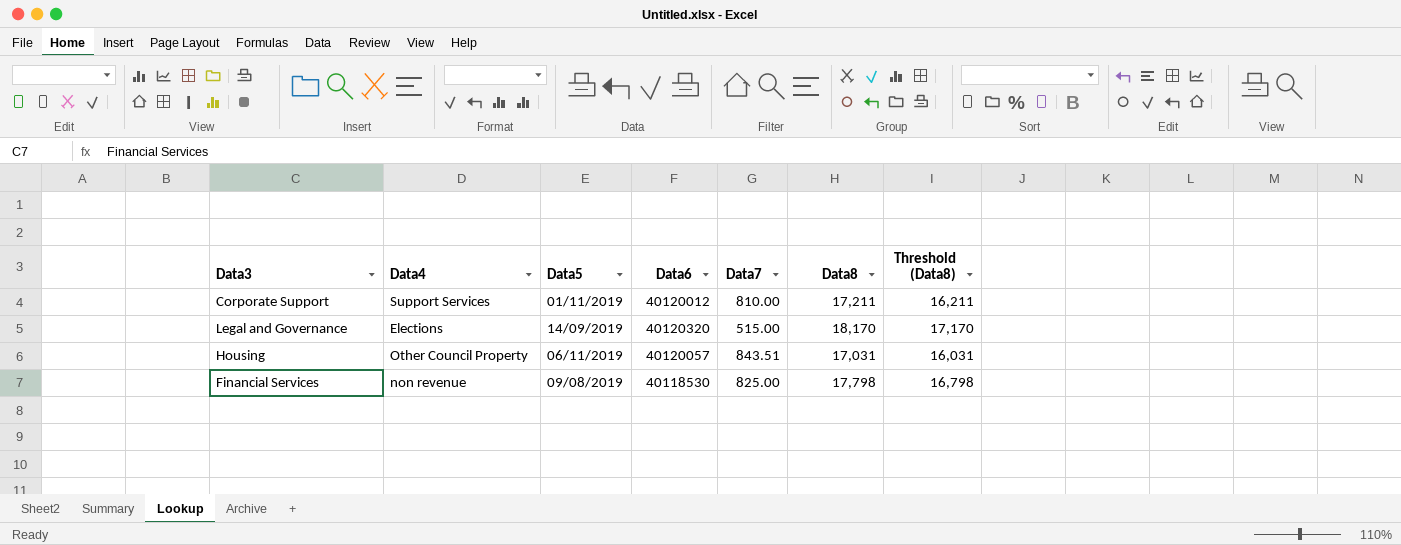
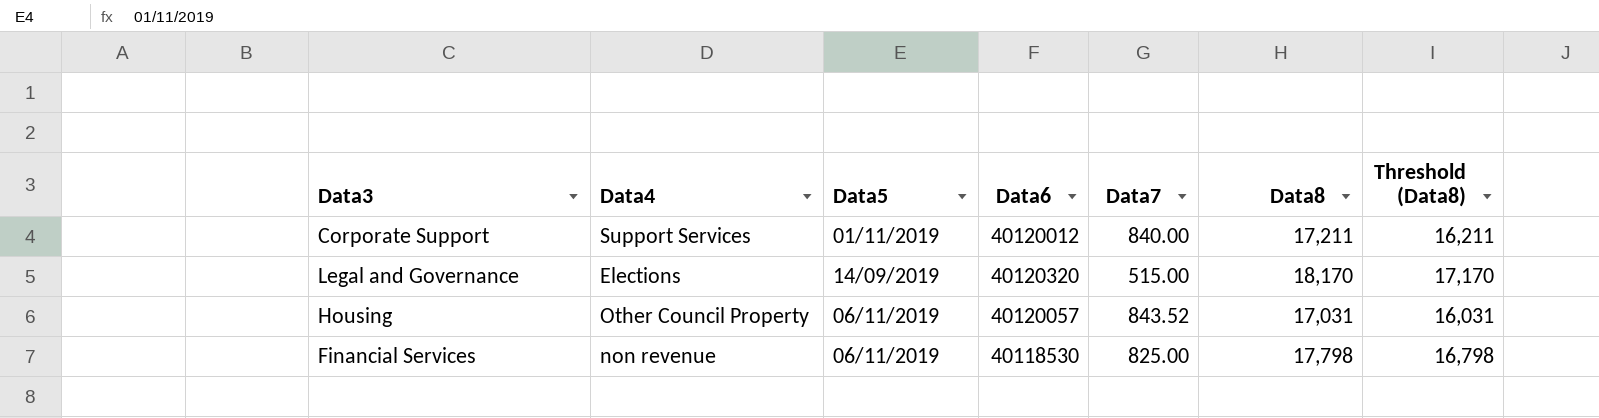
Corporate Support | Data7: 810.00 -> 840.00
Housing | Data7: 843.51 -> 843.52
Financial Services | Data5: 09/08/2019 -> 06/11/2019

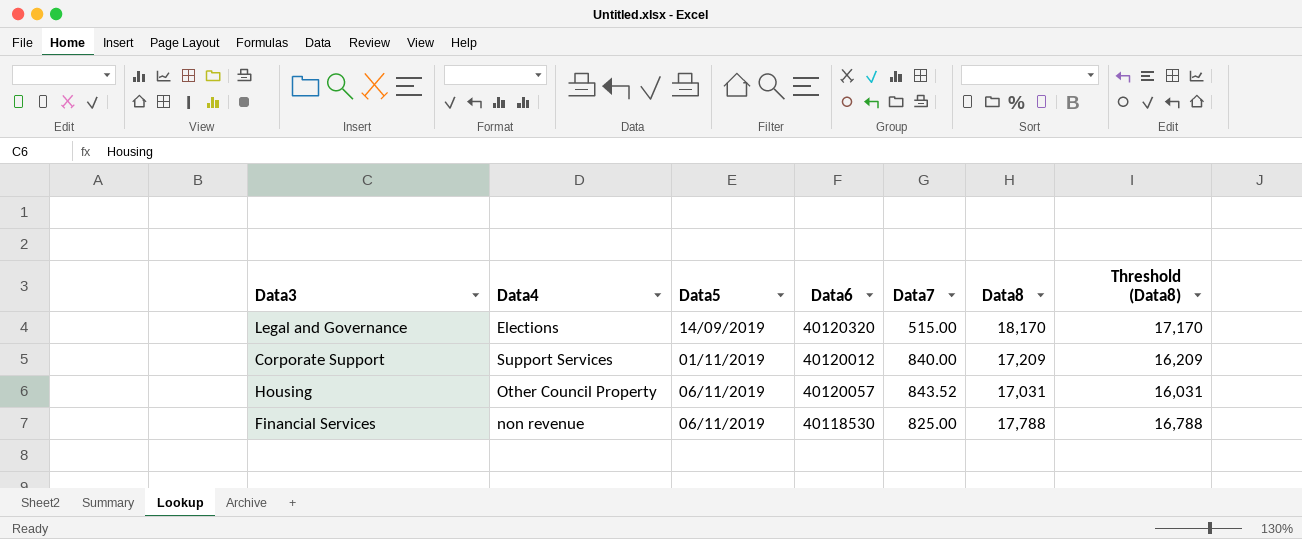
row order: none -> Data5 ascending
Corporate Support | Data8: 17,211 -> 17,209
Corporate Support | Threshold (Data8): 16,211 -> 16,209
Financial Services | Data8: 17,798 -> 17,788
Financial Services | Threshold (Data8): 16,798 -> 16,788

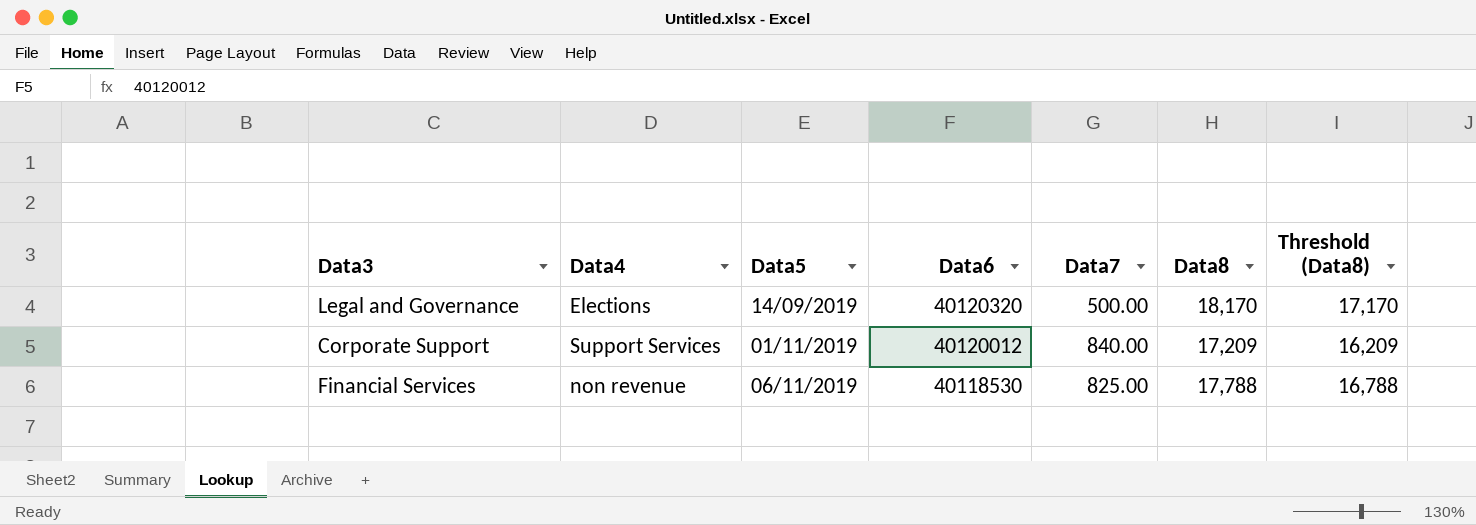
row Housing: Other Council Property | 06/11/2019 | 40120057 | 843.52 | 17,031 | 16,031 -> none
Legal and Governance | Data7: 515.00 -> 500.00

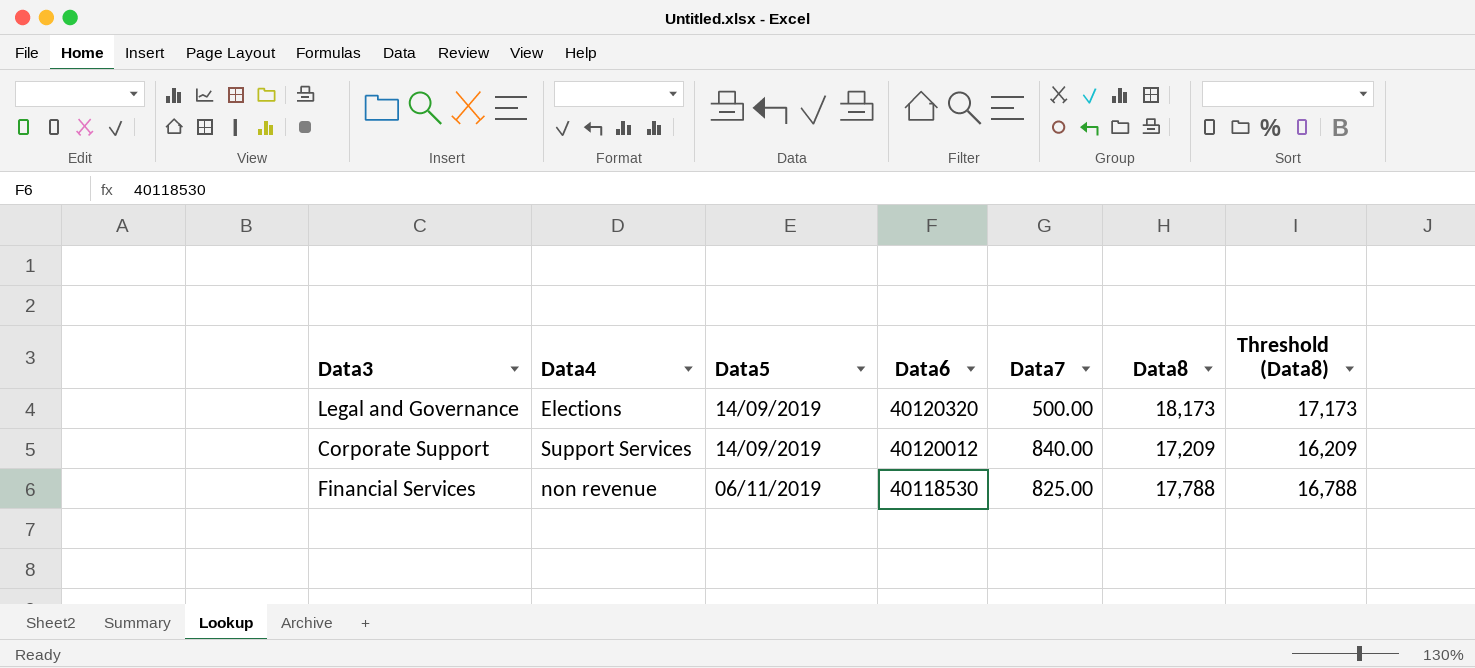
Legal and Governance | Data8: 18,170 -> 18,173
Legal and Governance | Threshold (Data8): 17,170 -> 17,173
Corporate Support | Data5: 01/11/2019 -> 14/09/2019

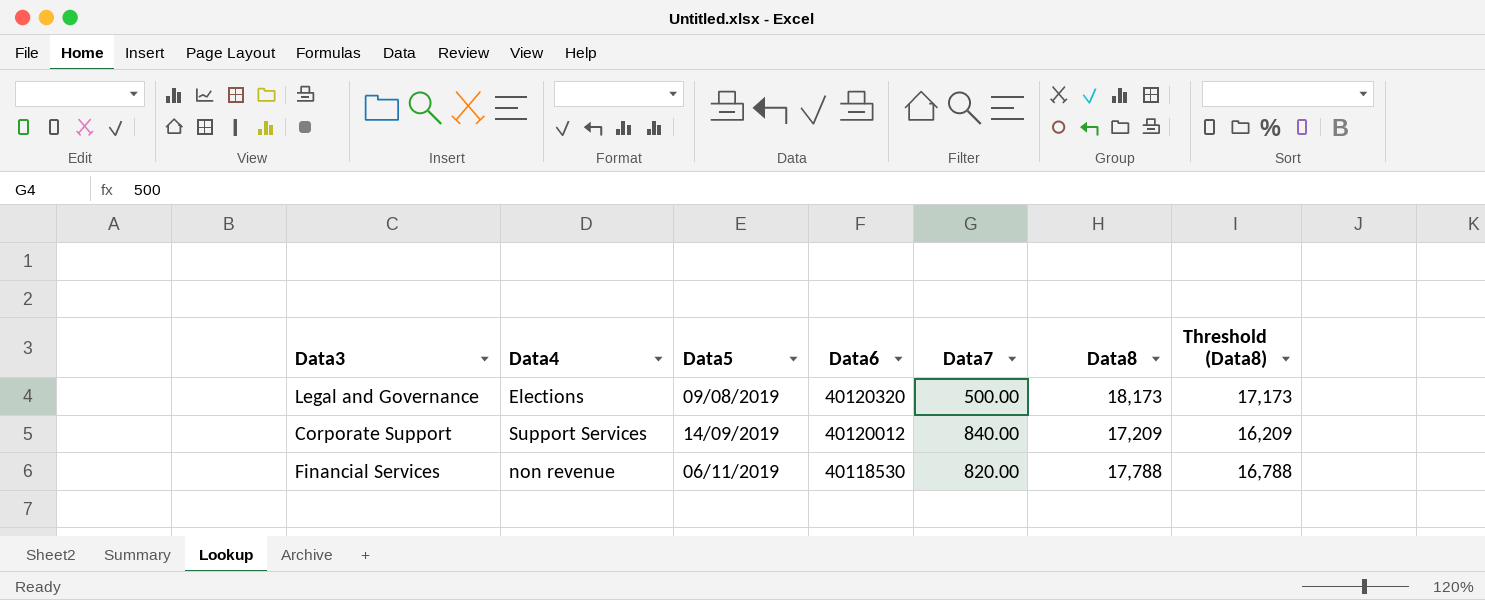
Legal and Governance | Data5: 14/09/2019 -> 09/08/2019
Financial Services | Data7: 825.00 -> 820.00

